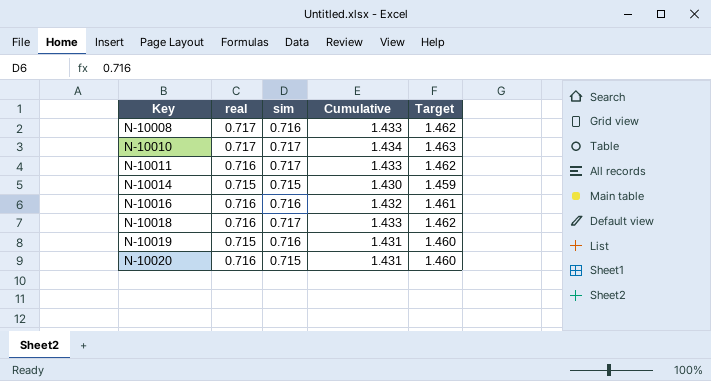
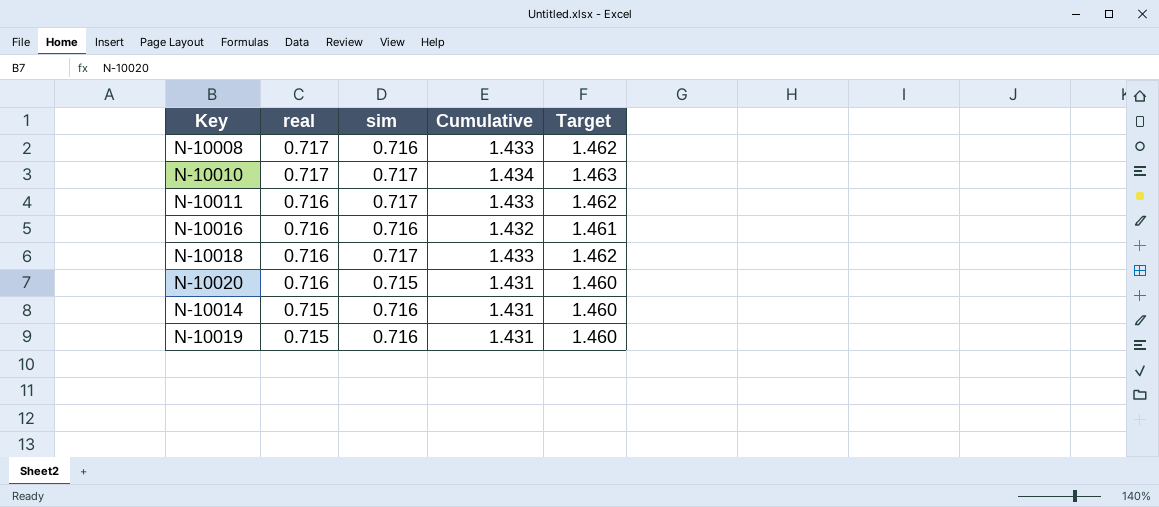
row order: Key ascending -> real descending
N-10014 | sim: 0.715 -> 0.716
N-10014 | Cumulative: 1.430 -> 1.431
N-10014 | Target: 1.459 -> 1.460

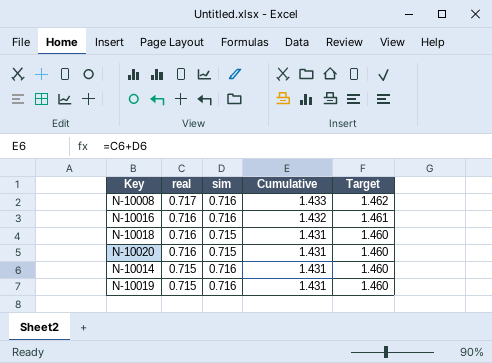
row N-10010: 0.717 | 0.717 | 1.434 | 1.463 -> none
row N-10011: 0.716 | 0.717 | 1.433 | 1.462 -> none
N-10018 | sim: 0.717 -> 0.715
N-10018 | Cumulative: 1.433 -> 1.431
N-10018 | Target: 1.462 -> 1.460

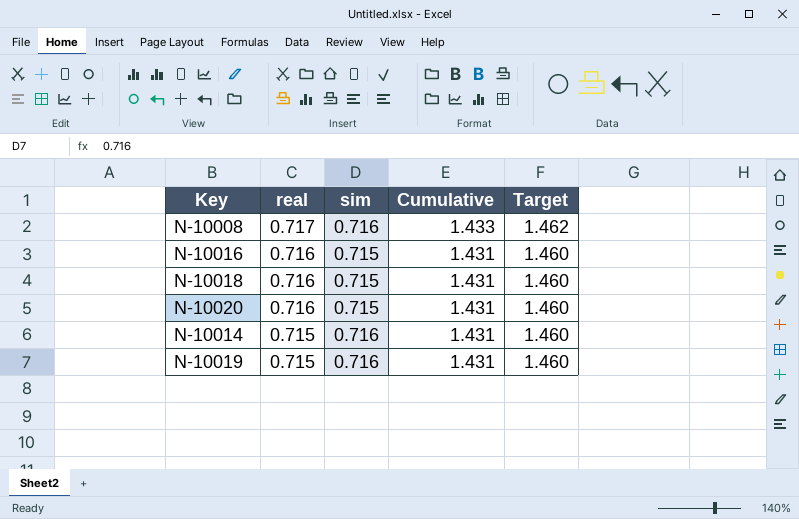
N-10016 | sim: 0.716 -> 0.715
N-10016 | Cumulative: 1.432 -> 1.431
N-10016 | Target: 1.461 -> 1.460

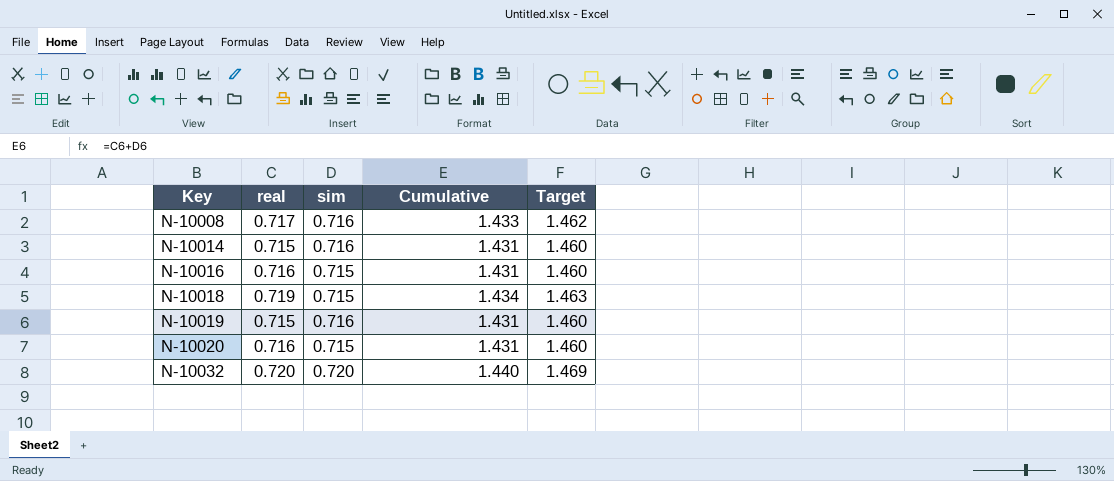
row order: real descending -> Key ascending
N-10018 | real: 0.716 -> 0.719
N-10018 | Cumulative: 1.431 -> 1.434
N-10018 | Target: 1.460 -> 1.463
row N-10032: none -> 0.720 | 0.720 | 1.440 | 1.469

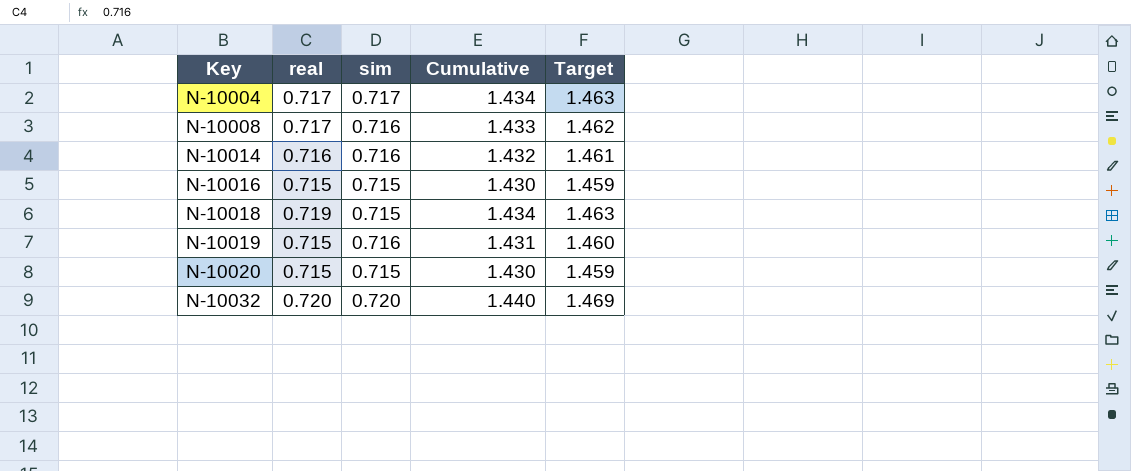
row N-10004: none -> 0.717 | 0.717 | 1.434 | 1.463
N-10014 | real: 0.715 -> 0.716
N-10014 | Cumulative: 1.431 -> 1.432
N-10014 | Target: 1.460 -> 1.461
N-10016 | real: 0.716 -> 0.715
N-10016 | Cumulative: 1.431 -> 1.430
N-10016 | Target: 1.460 -> 1.459
N-10020 | real: 0.716 -> 0.715
N-10020 | Cumulative: 1.431 -> 1.430
N-10020 | Target: 1.460 -> 1.459

